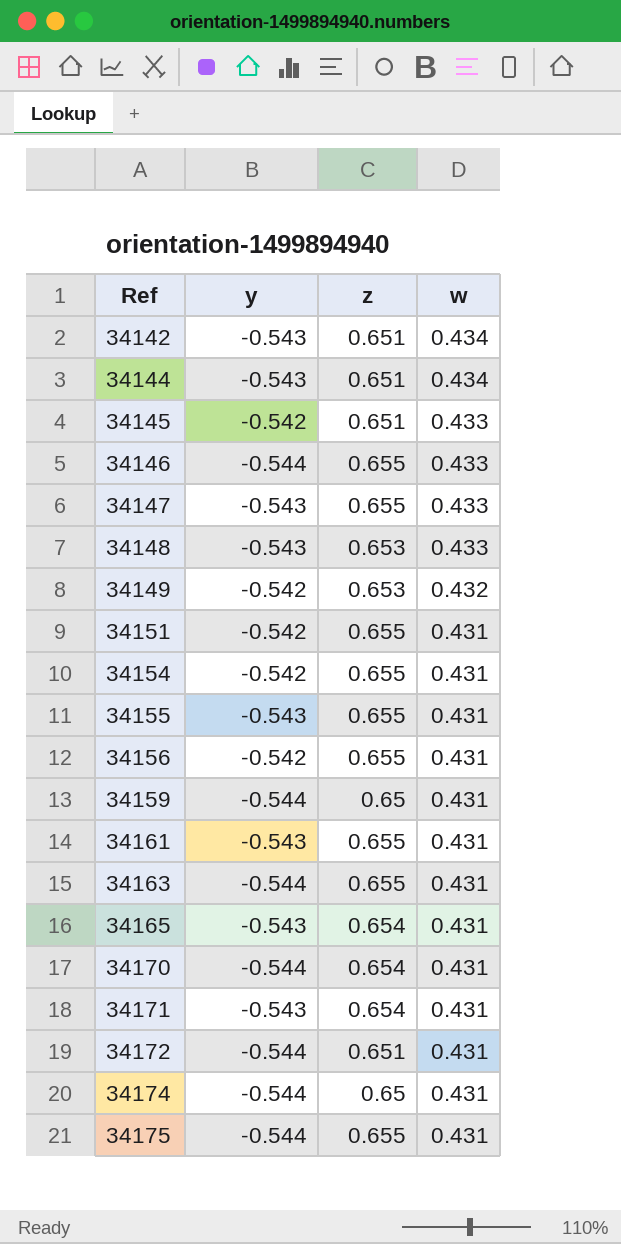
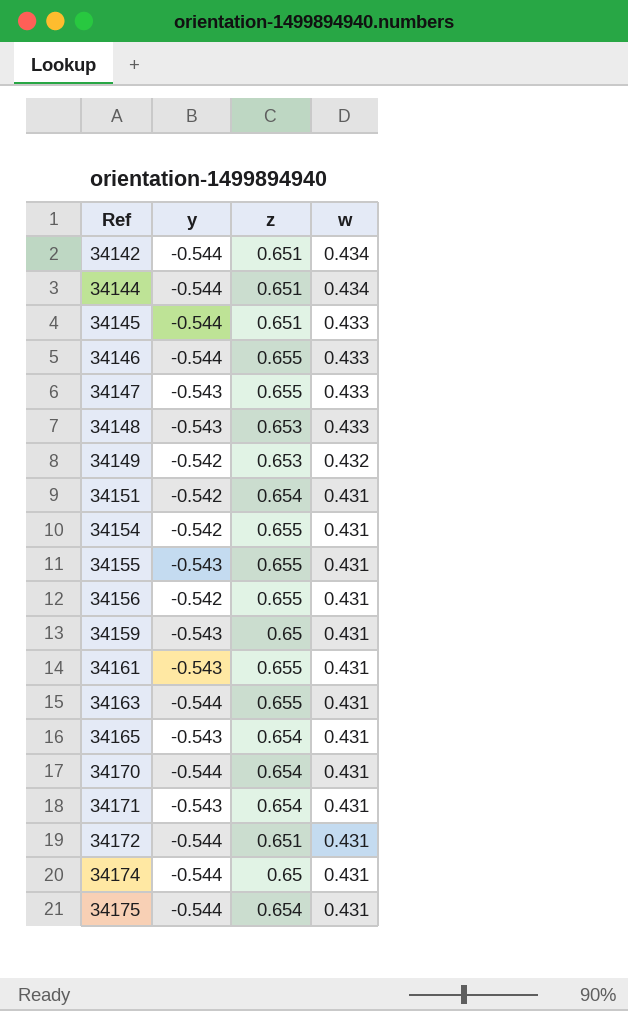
34142 | y: -0.543 -> -0.544
34144 | y: -0.543 -> -0.544
34145 | y: -0.542 -> -0.544
34151 | z: 0.655 -> 0.654
34159 | y: -0.544 -> -0.543
34175 | z: 0.655 -> 0.654

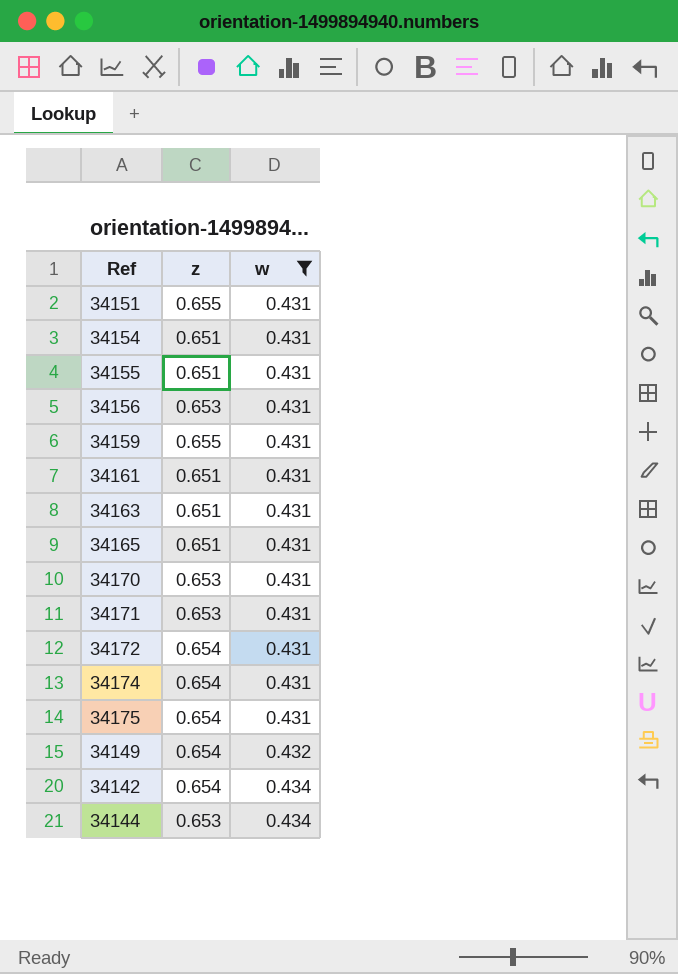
filter: none -> w != 0.433
row order: Ref ascending -> w ascending
column y | position: 2 -> none
34151 | z: 0.654 -> 0.655
34154 | z: 0.655 -> 0.651
34155 | z: 0.655 -> 0.651
34156 | z: 0.655 -> 0.653
34159 | z: 0.65 -> 0.655
34161 | z: 0.655 -> 0.651
34163 | z: 0.655 -> 0.651
34165 | z: 0.654 -> 0.651
34170 | z: 0.654 -> 0.653
34171 | z: 0.654 -> 0.653
34172 | z: 0.651 -> 0.654
34174 | z: 0.65 -> 0.654
34149 | z: 0.653 -> 0.654
34142 | z: 0.651 -> 0.654
34144 | z: 0.651 -> 0.653

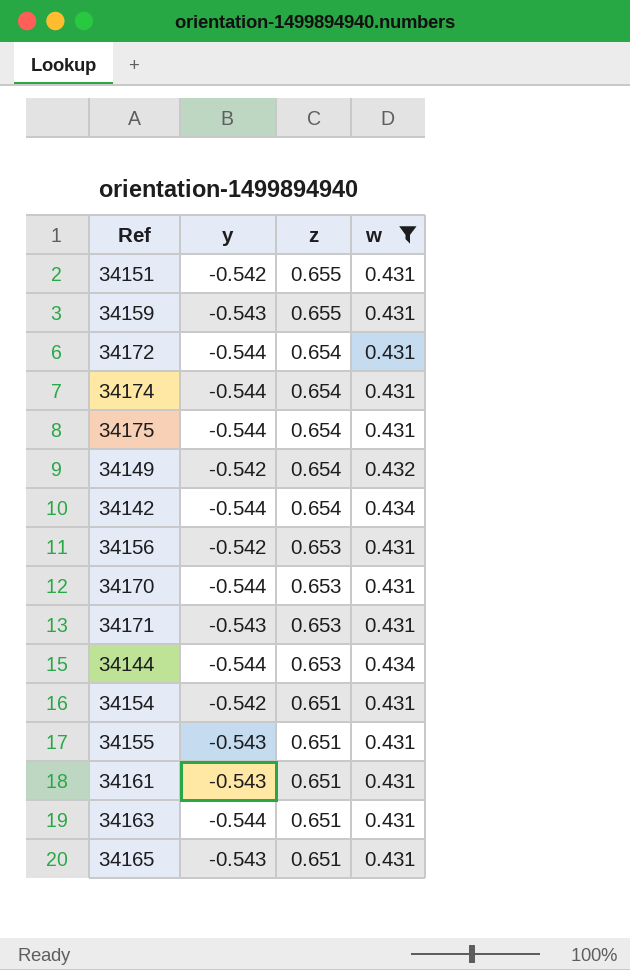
row order: w ascending -> z descending
column y | position: none -> 2

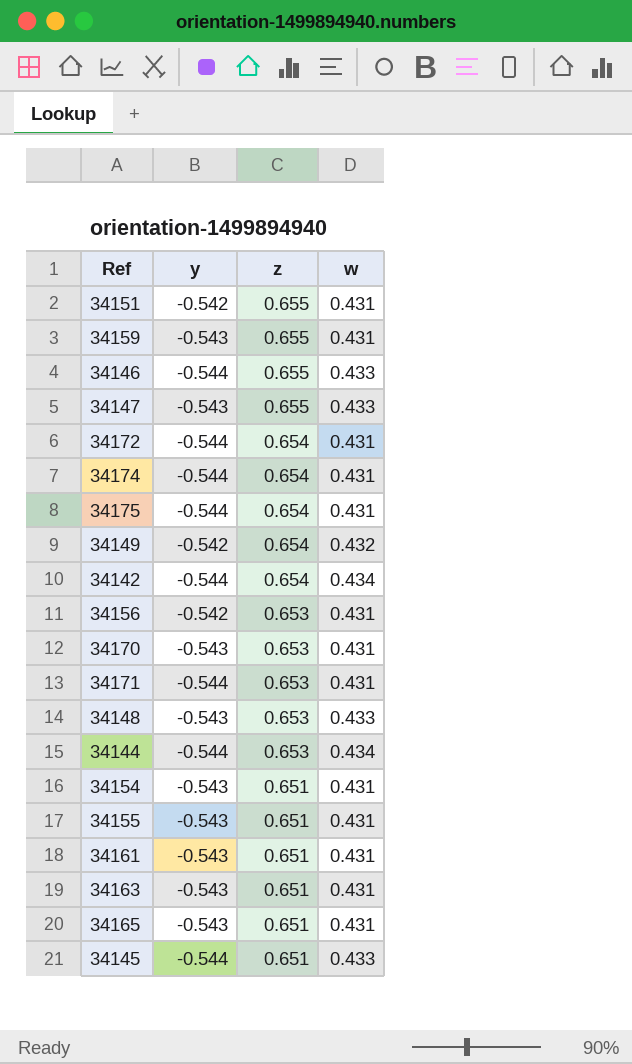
filter: w != 0.433 -> none
34170 | y: -0.544 -> -0.543
34171 | y: -0.543 -> -0.544
34154 | y: -0.542 -> -0.543
34163 | y: -0.544 -> -0.543

